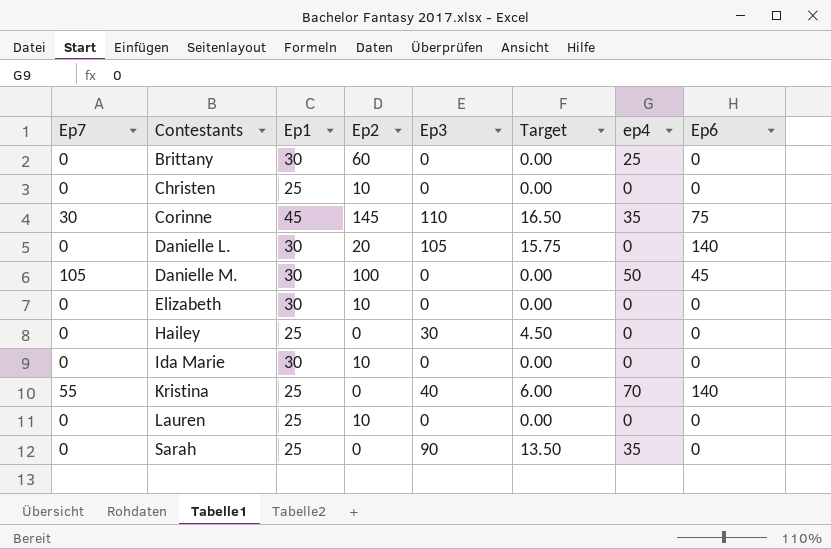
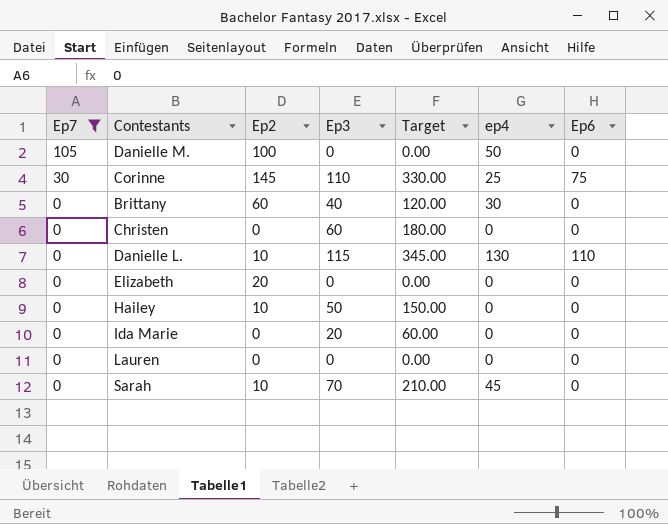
filter: none -> Ep7 != 55
row order: Contestants ascending -> Ep7 descending
column Ep1 | position: 3 -> none
column Target | formula: [Ep3] * 0.15 -> [Ep3] * 3
Danielle M. | Ep6: 45 -> 0
Corinne | ep4: 35 -> 25
Brittany | Ep3: 0 -> 40
Brittany | ep4: 25 -> 30
Christen | Ep2: 10 -> 0
Christen | Ep3: 0 -> 60
Danielle L. | Ep2: 20 -> 10
Danielle L. | Ep3: 105 -> 115
Danielle L. | ep4: 0 -> 130
Danielle L. | Ep6: 140 -> 110
Elizabeth | Ep2: 10 -> 20
Hailey | Ep2: 0 -> 10
Hailey | Ep3: 30 -> 50
Ida Marie | Ep2: 10 -> 0
Ida Marie | Ep3: 0 -> 20
Lauren | Ep2: 10 -> 0
Sarah | Ep2: 0 -> 10
Sarah | Ep3: 90 -> 70
Sarah | ep4: 35 -> 45

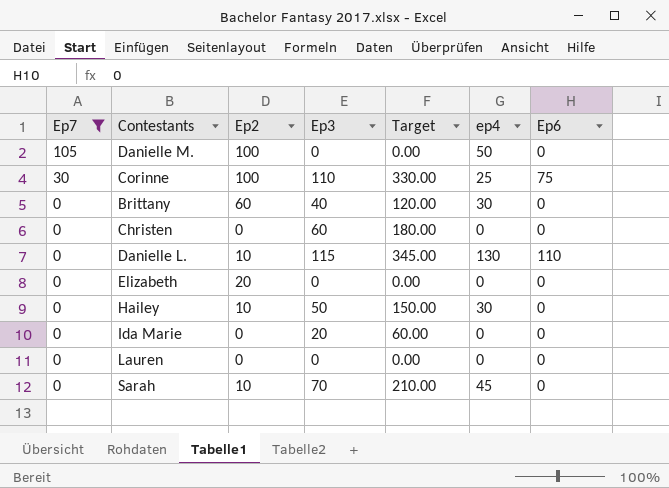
Corinne | Ep2: 145 -> 100
Hailey | ep4: 0 -> 30

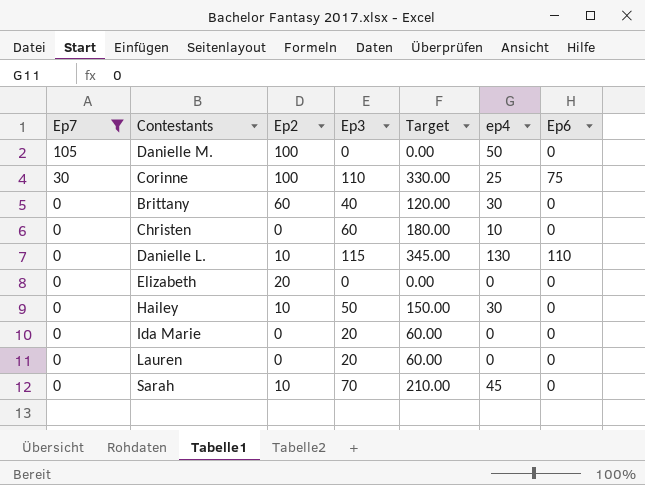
Christen | ep4: 0 -> 10
Lauren | Ep3: 0 -> 20
Lauren | Target: 0.00 -> 60.00

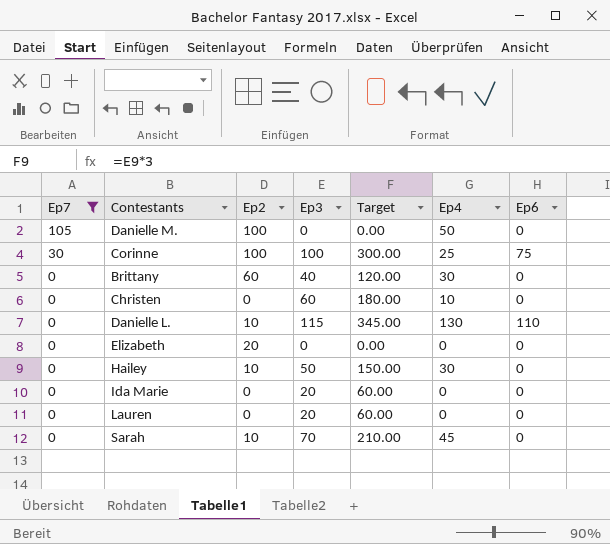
column name: ep4 -> Ep4
Corinne | Ep3: 110 -> 100
Corinne | Target: 330.00 -> 300.00

